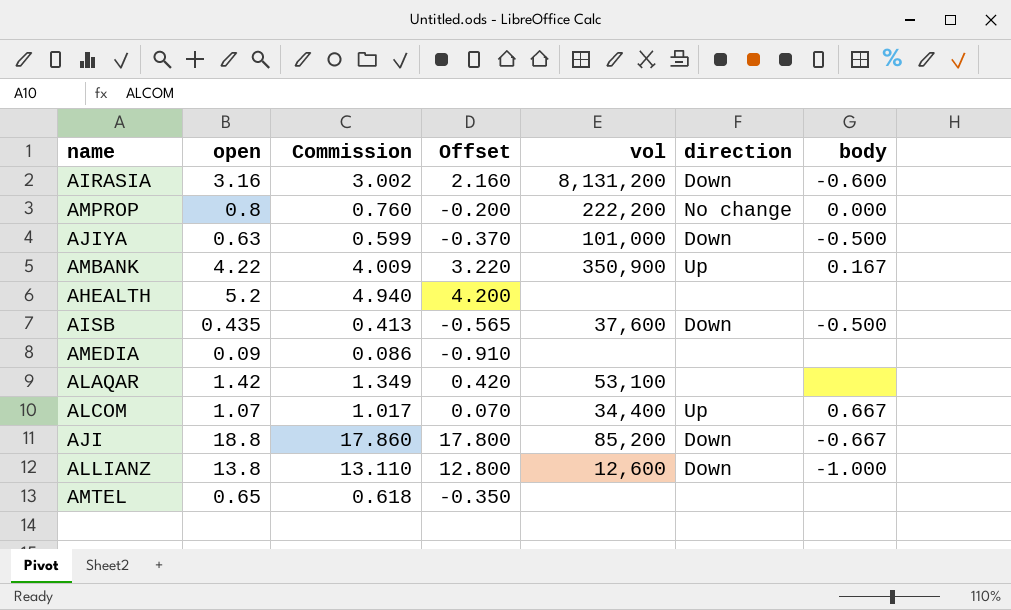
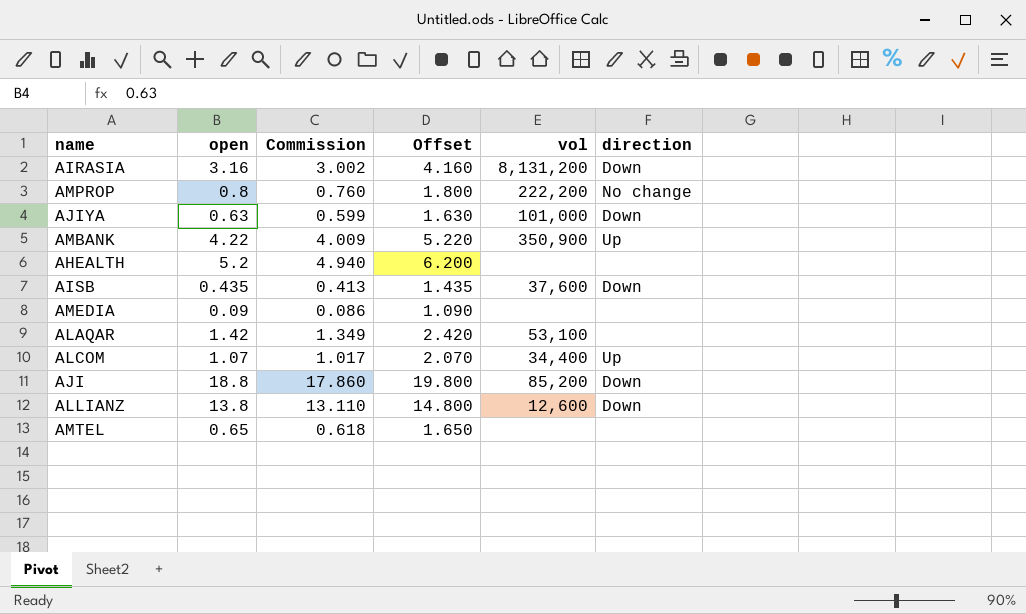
column body | position: 7 -> none
column Offset | formula: [open] - 1 -> [open] + 1

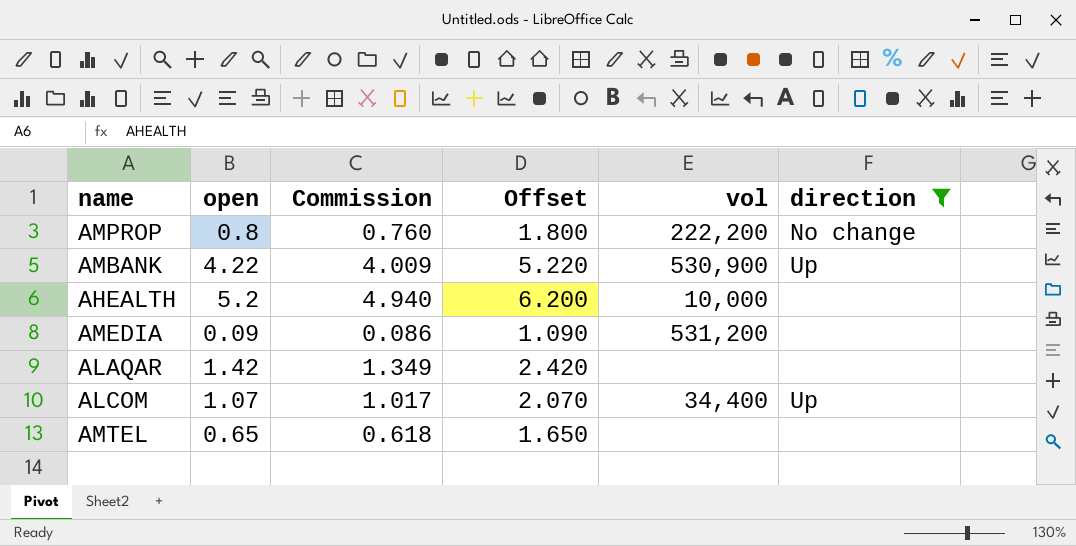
filter: none -> direction != Down
AMBANK | vol: 350,900 -> 530,900
AHEALTH | vol: none -> 10,000
AMEDIA | vol: none -> 531,200
ALAQAR | vol: 53,100 -> none

